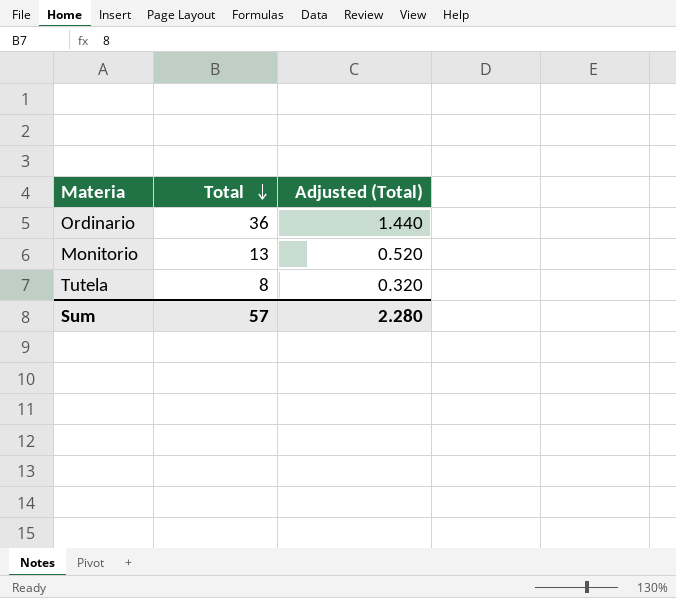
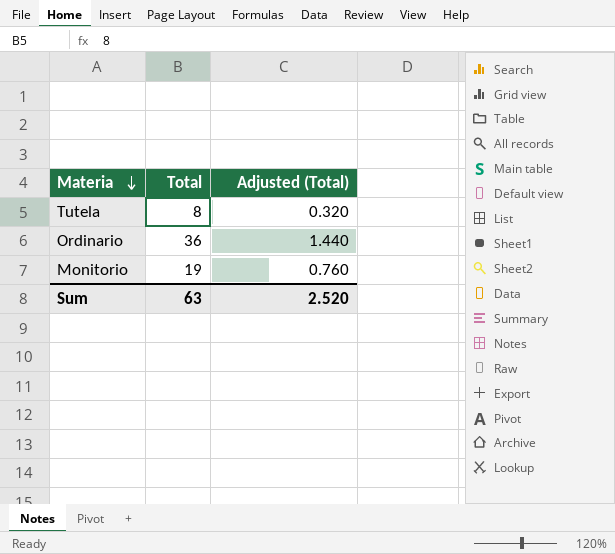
row order: Total descending -> Materia descending
Monitorio | Total: 13 -> 19
Monitorio | Adjusted (Total): 0.520 -> 0.760
Sum | Total: 57 -> 63
Sum | Adjusted (Total): 2.280 -> 2.520

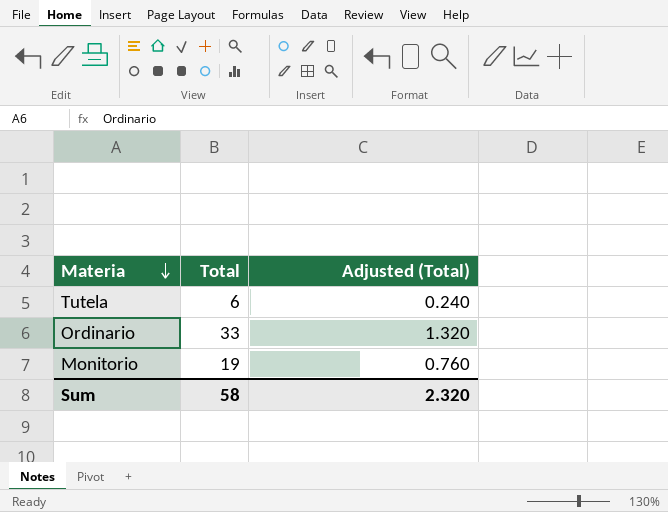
Tutela | Total: 8 -> 6
Tutela | Adjusted (Total): 0.320 -> 0.240
Ordinario | Total: 36 -> 33
Ordinario | Adjusted (Total): 1.440 -> 1.320
Sum | Total: 63 -> 58
Sum | Adjusted (Total): 2.520 -> 2.320

